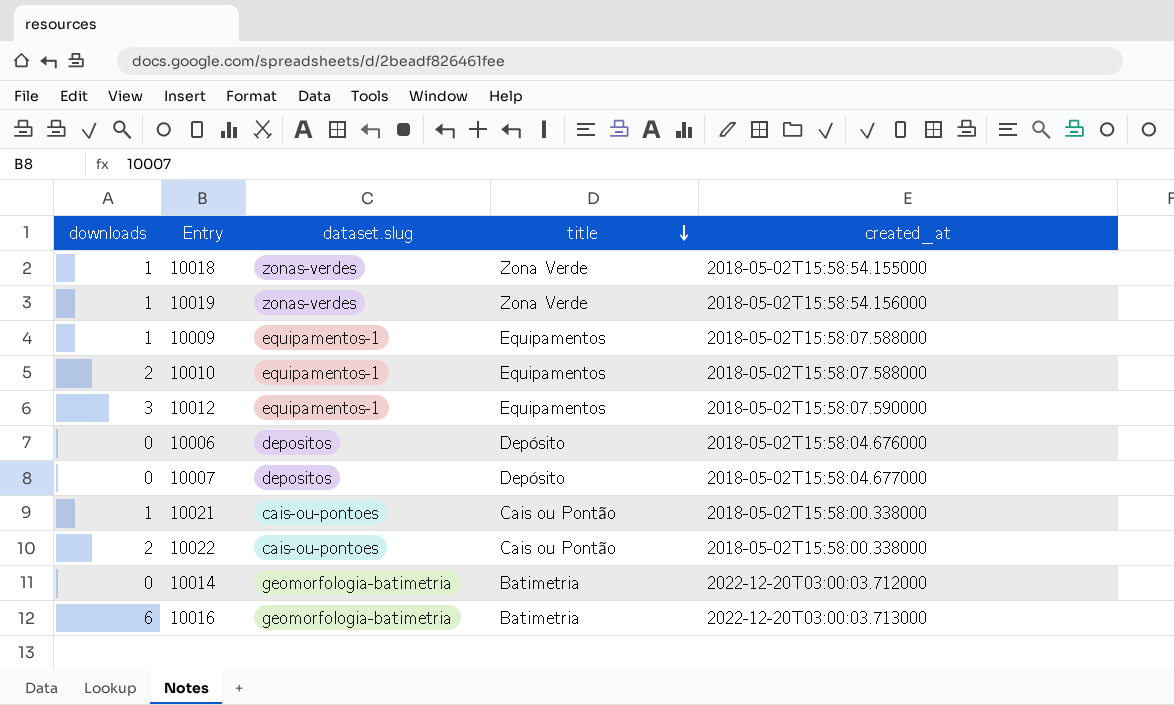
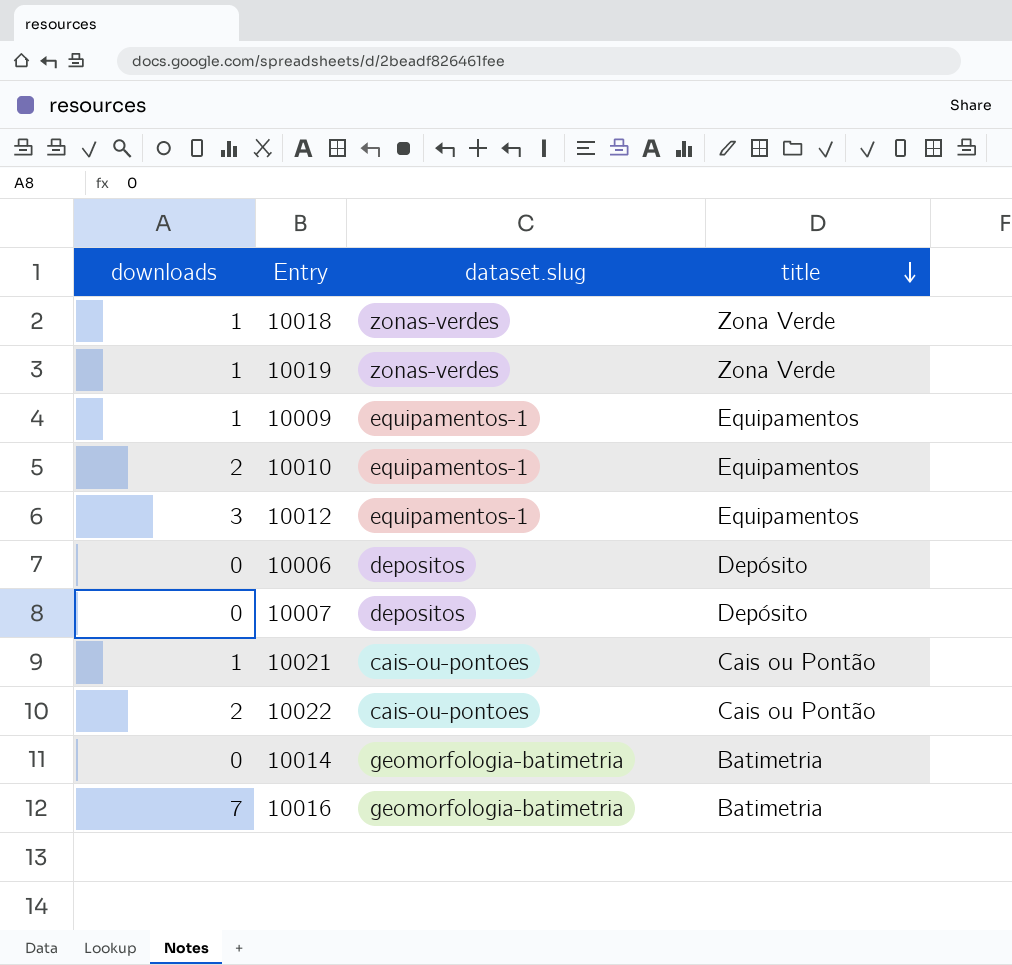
column created_at | position: 5 -> none
10016 | downloads: 6 -> 7

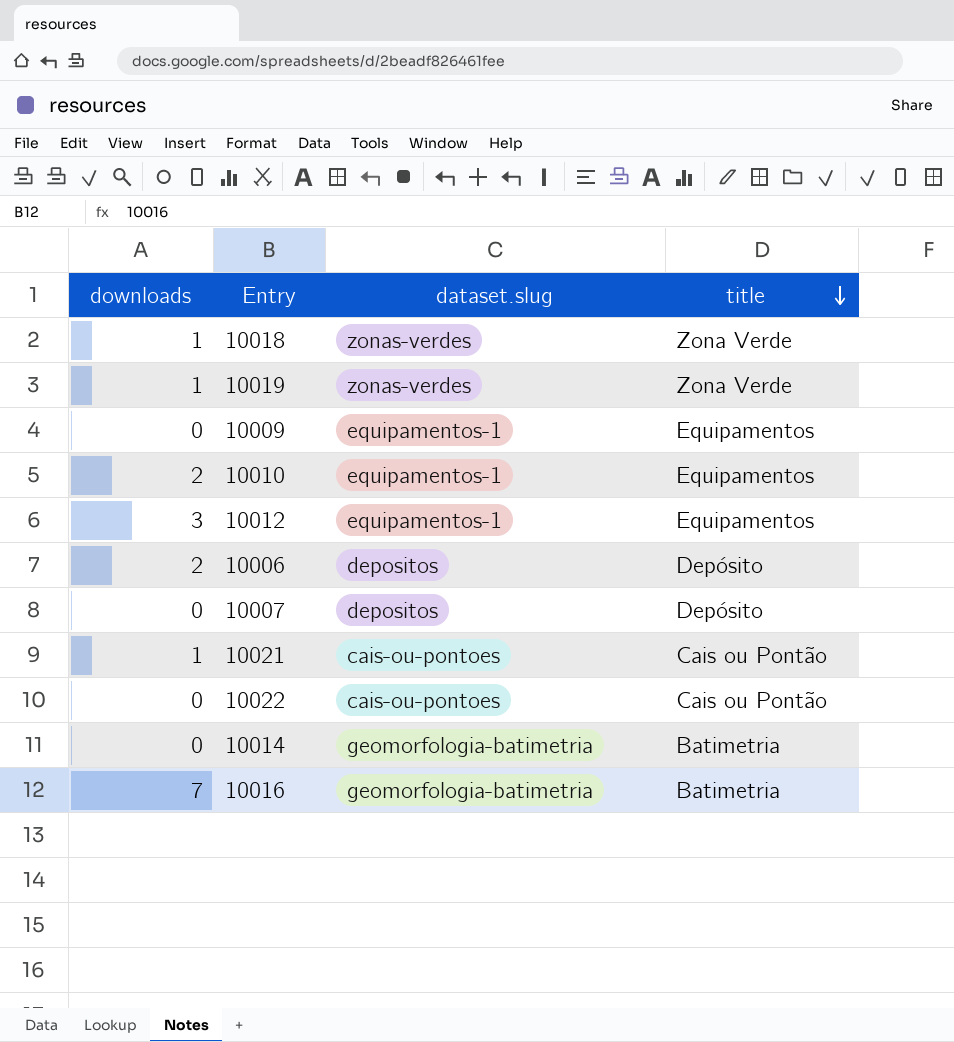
10009 | downloads: 1 -> 0
10006 | downloads: 0 -> 2
10022 | downloads: 2 -> 0

